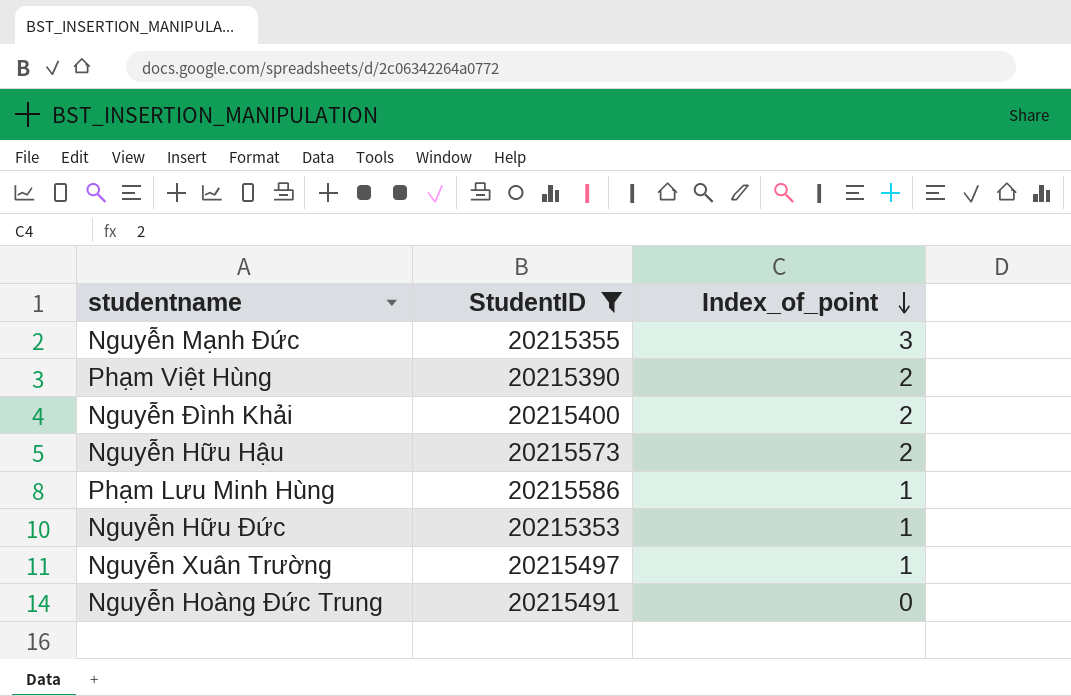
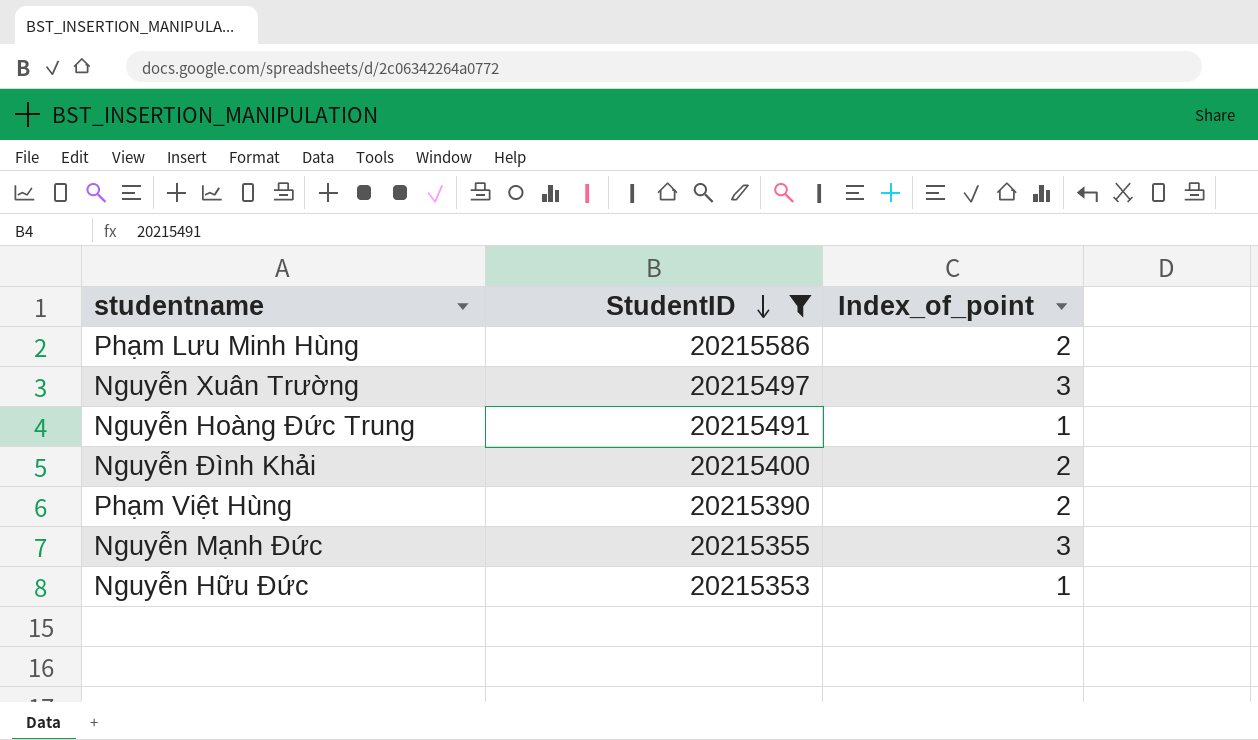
row order: Index_of_point descending -> StudentID descending
row Nguyễn Hữu Hậu: 20215573 | 2 -> none
Phạm Lưu Minh Hùng | Index_of_point: 1 -> 2
Nguyễn Xuân Trường | Index_of_point: 1 -> 3
Nguyễn Hoàng Đức Trung | Index_of_point: 0 -> 1

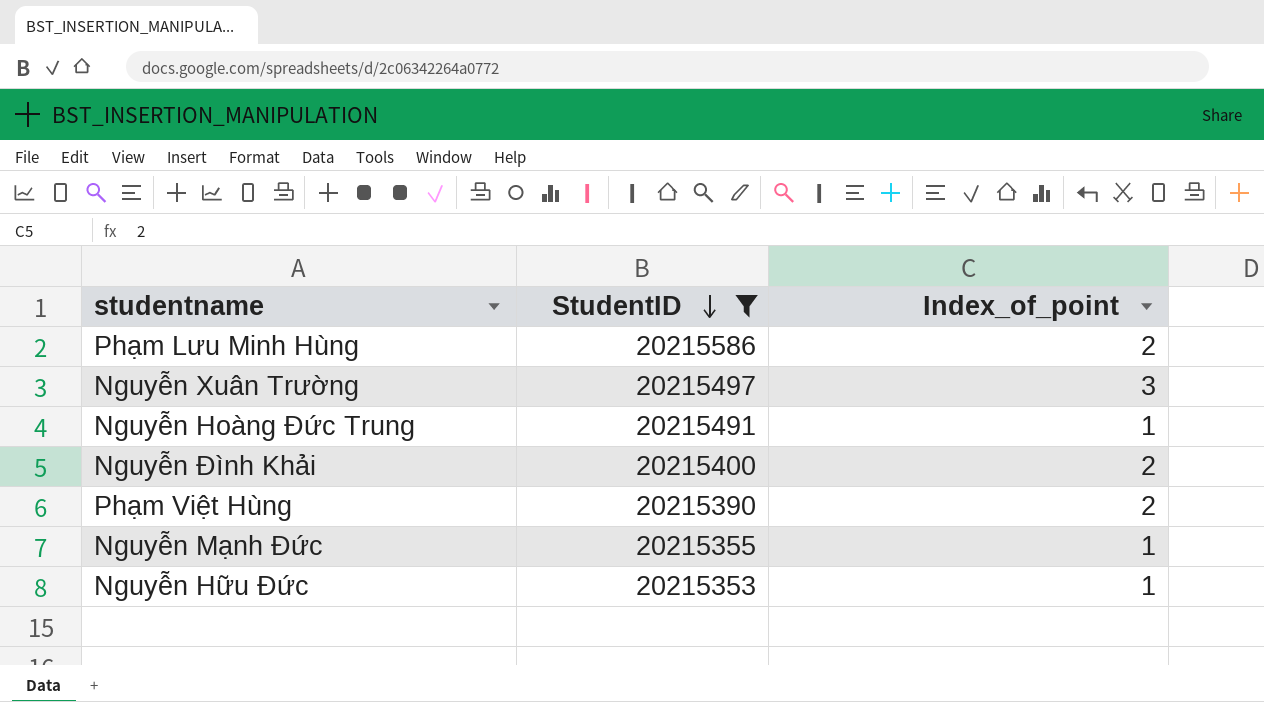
Nguyễn Mạnh Đức | Index_of_point: 3 -> 1

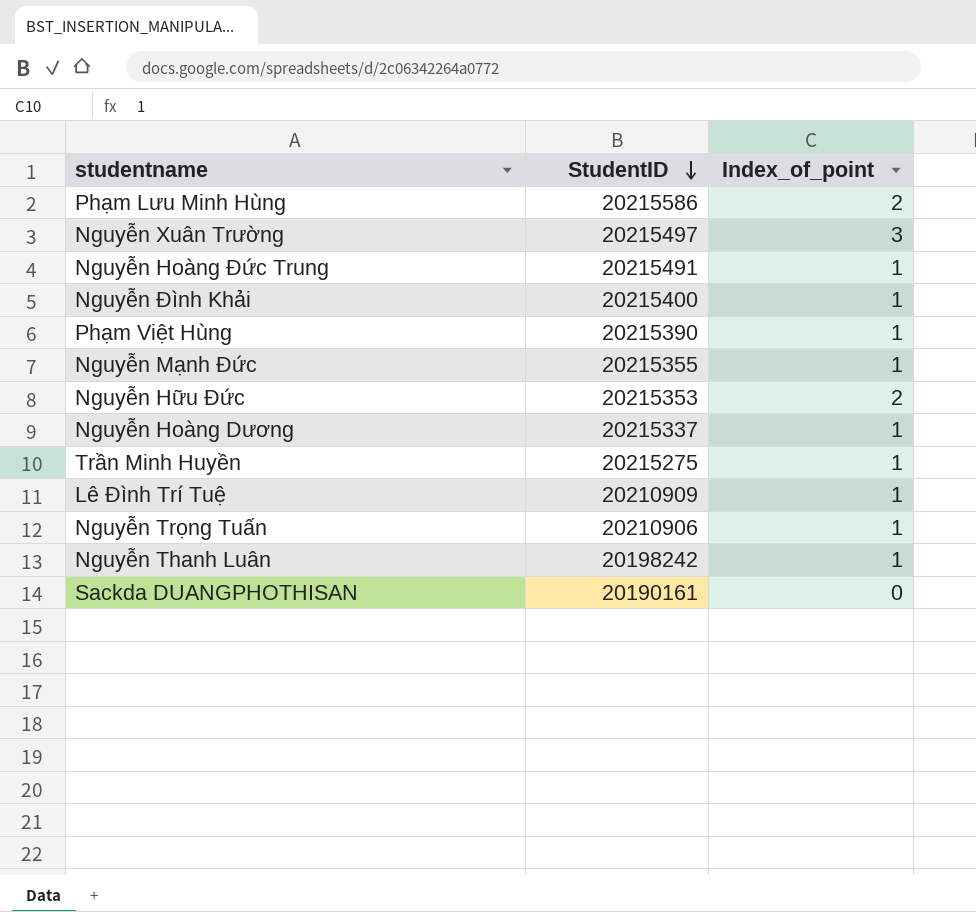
filter: StudentID >= 20215353 -> none
Nguyễn Đình Khải | Index_of_point: 2 -> 1
Phạm Việt Hùng | Index_of_point: 2 -> 1
Nguyễn Hữu Đức | Index_of_point: 1 -> 2

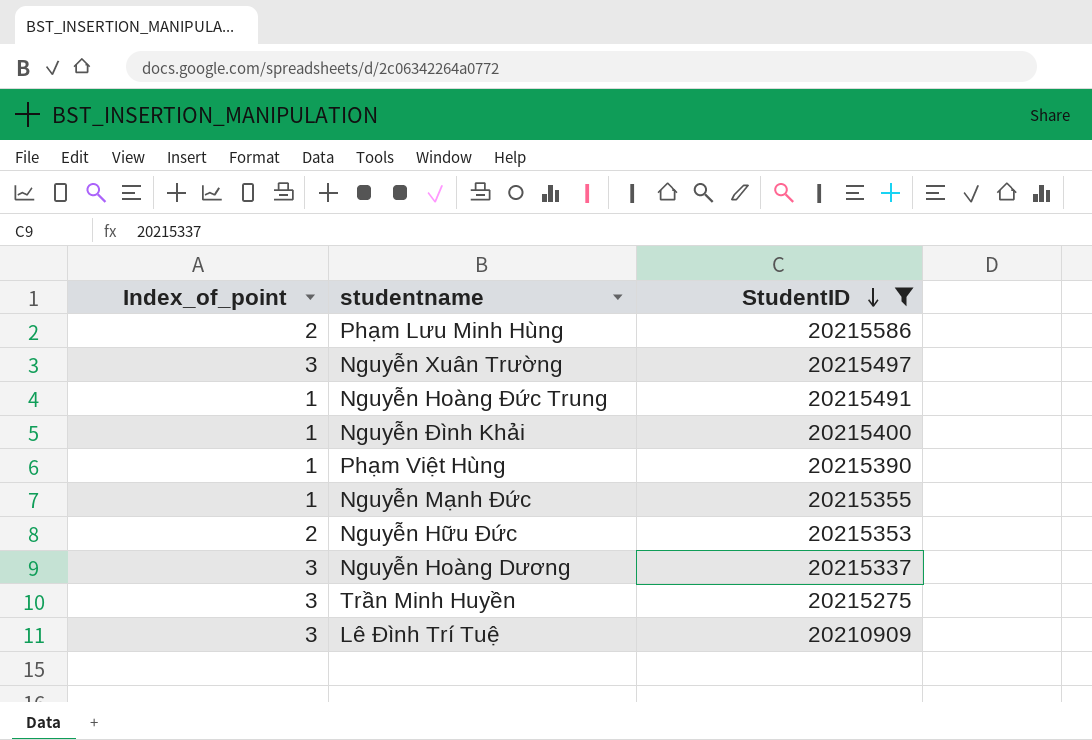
filter: none -> StudentID >= 20210909
column Index_of_point | position: 3 -> 1
Nguyễn Hoàng Dương | Index_of_point: 1 -> 3
Trần Minh Huyền | Index_of_point: 1 -> 3
Lê Đình Trí Tuệ | Index_of_point: 1 -> 3

